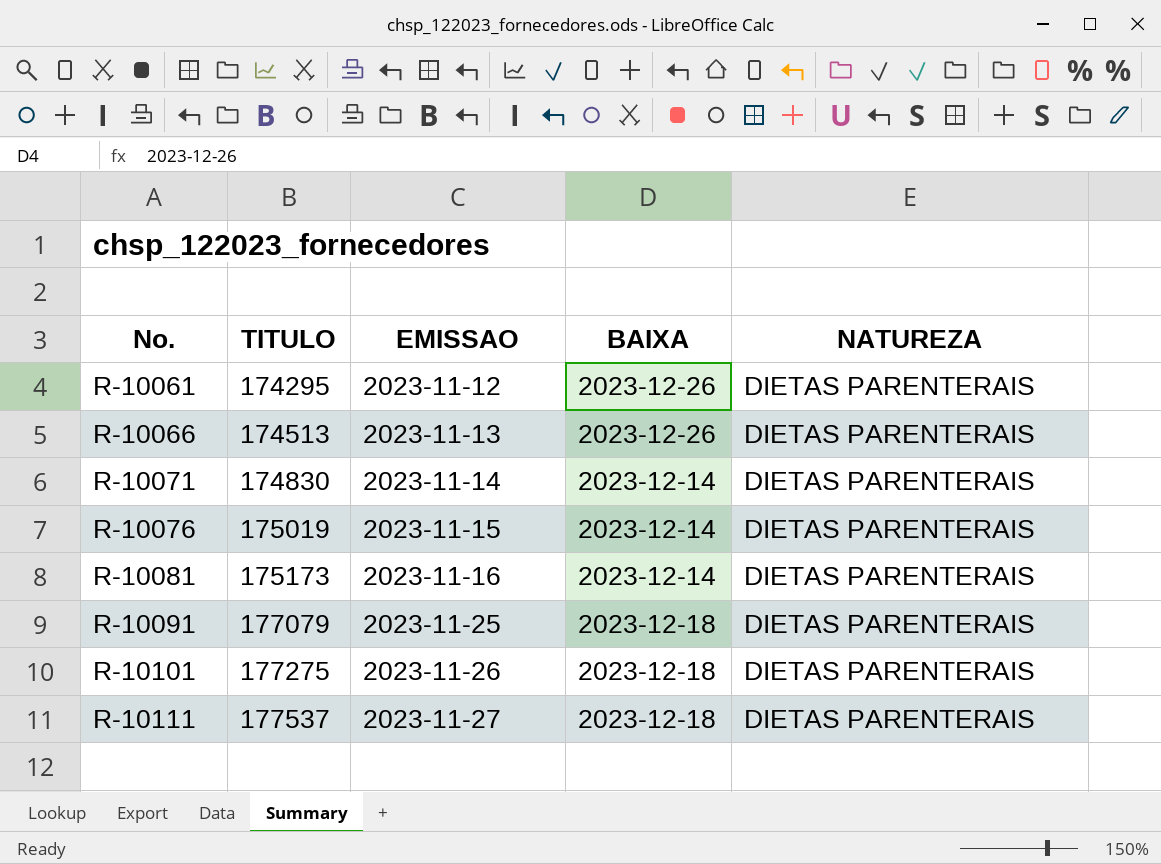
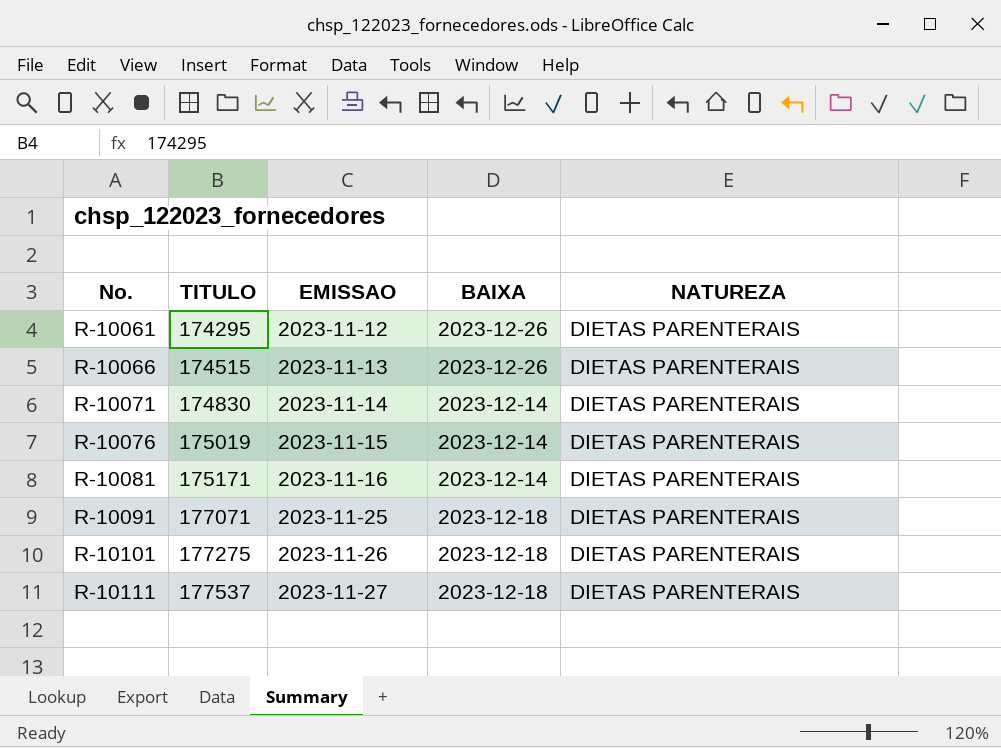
R-10066 | TITULO: 174513 -> 174515
R-10081 | TITULO: 175173 -> 175171
R-10091 | TITULO: 177079 -> 177071

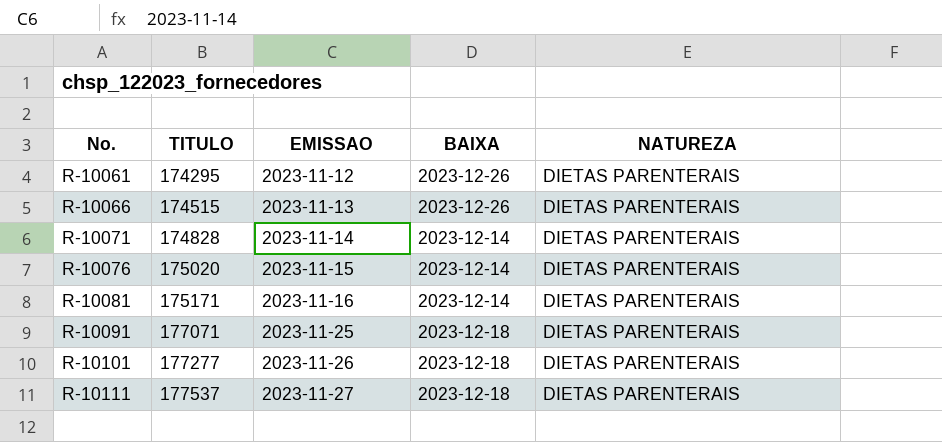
R-10071 | TITULO: 174830 -> 174828
R-10076 | TITULO: 175019 -> 175020
R-10101 | TITULO: 177275 -> 177277

